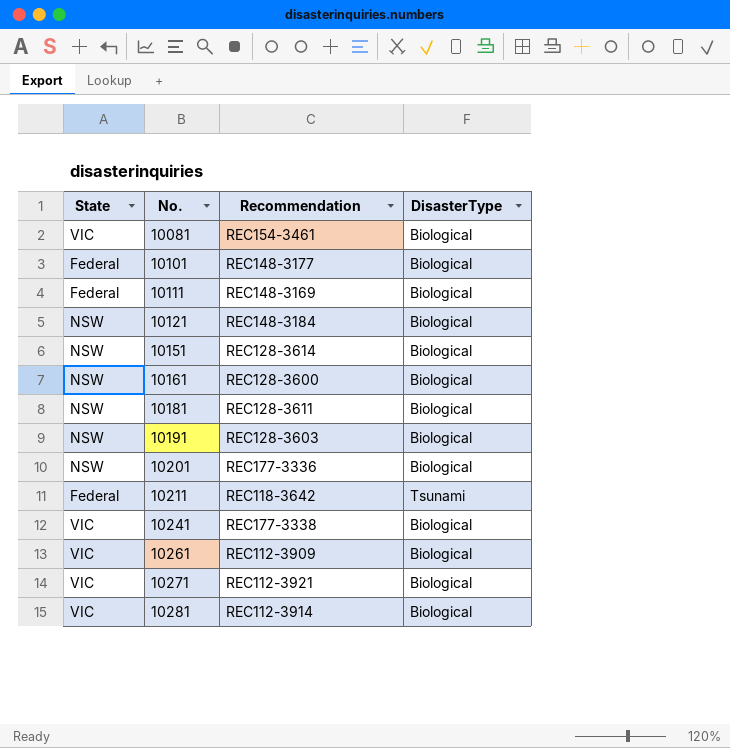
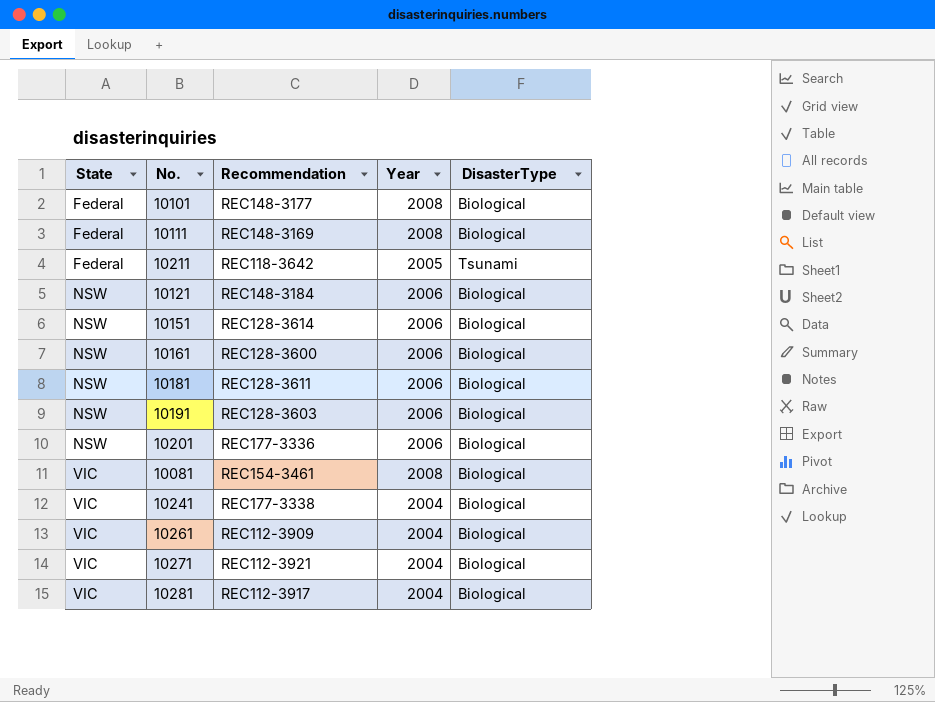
row order: No. ascending -> State ascending
column Year | position: none -> 4
10281 | Recommendation: REC112-3914 -> REC112-3917

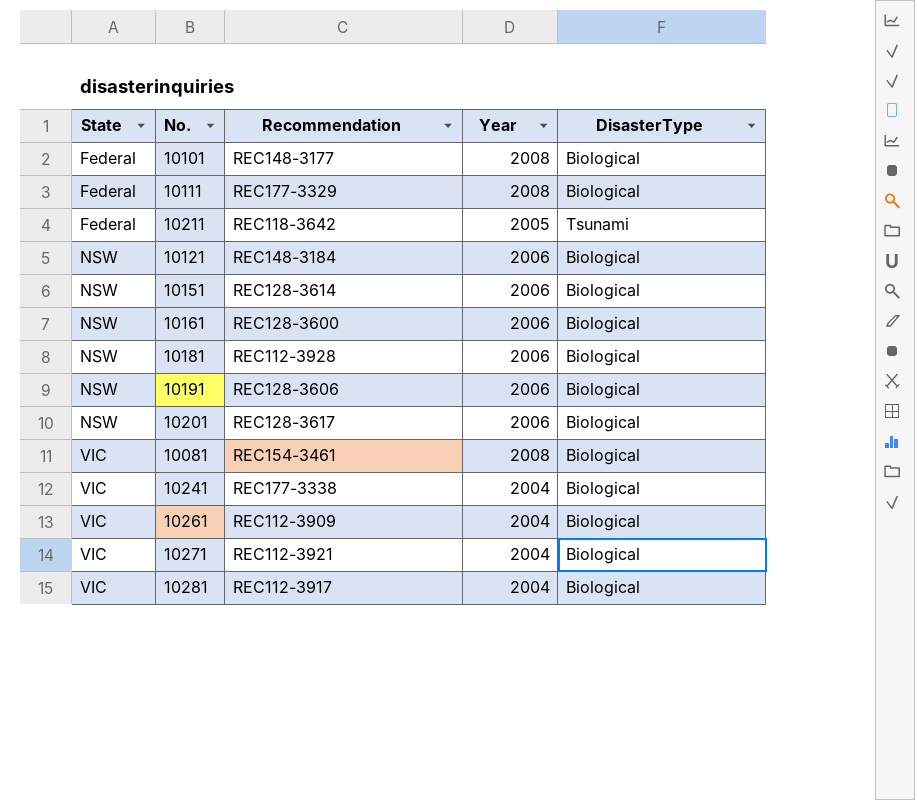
10111 | Recommendation: REC148-3169 -> REC177-3329
10181 | Recommendation: REC128-3611 -> REC112-3928
10191 | Recommendation: REC128-3603 -> REC128-3606
10201 | Recommendation: REC177-3336 -> REC128-3617

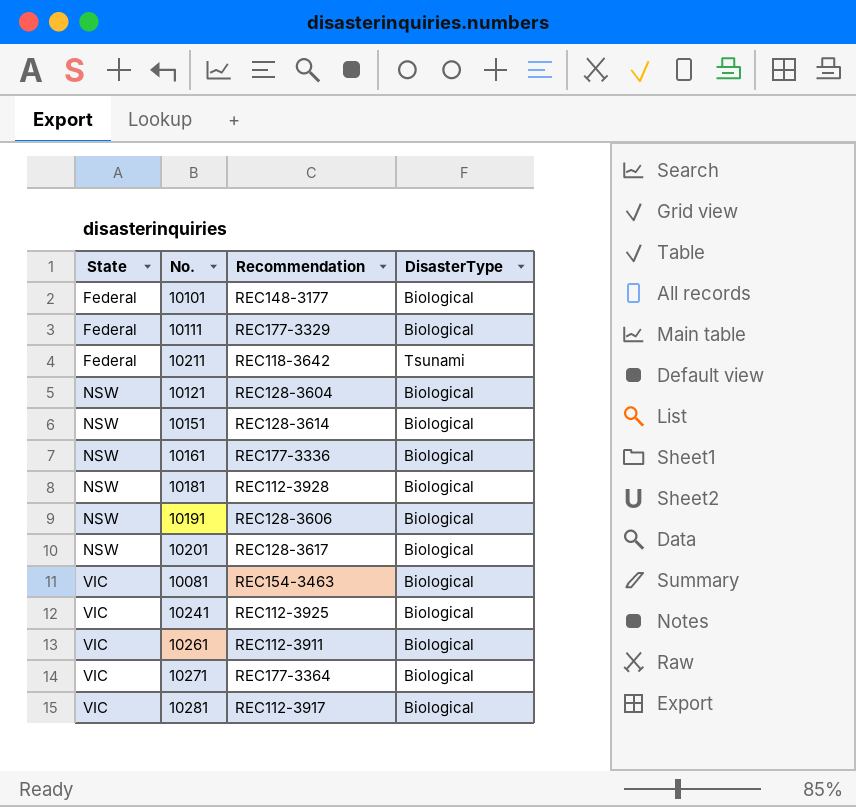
column Year | position: 4 -> none
10121 | Recommendation: REC148-3184 -> REC128-3604
10161 | Recommendation: REC128-3600 -> REC177-3336
10081 | Recommendation: REC154-3461 -> REC154-3463
10241 | Recommendation: REC177-3338 -> REC112-3925
10261 | Recommendation: REC112-3909 -> REC112-3911
10271 | Recommendation: REC112-3921 -> REC177-3364

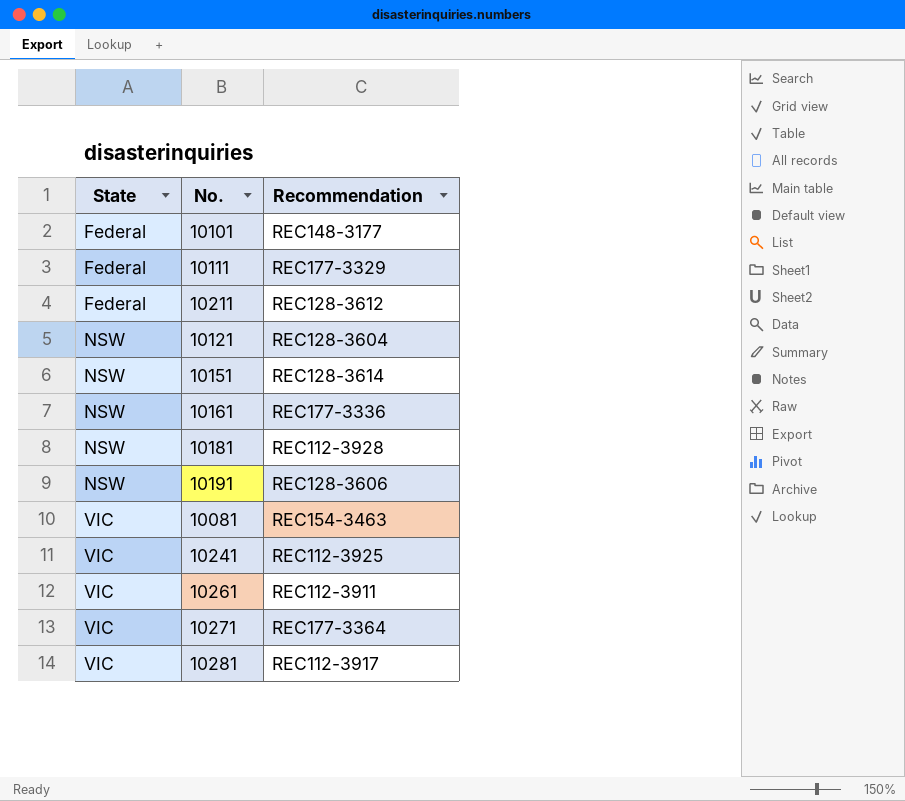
column DisasterType | position: 4 -> none
row 10201: NSW | REC128-3617 | Biological -> none
10211 | Recommendation: REC118-3642 -> REC128-3612

